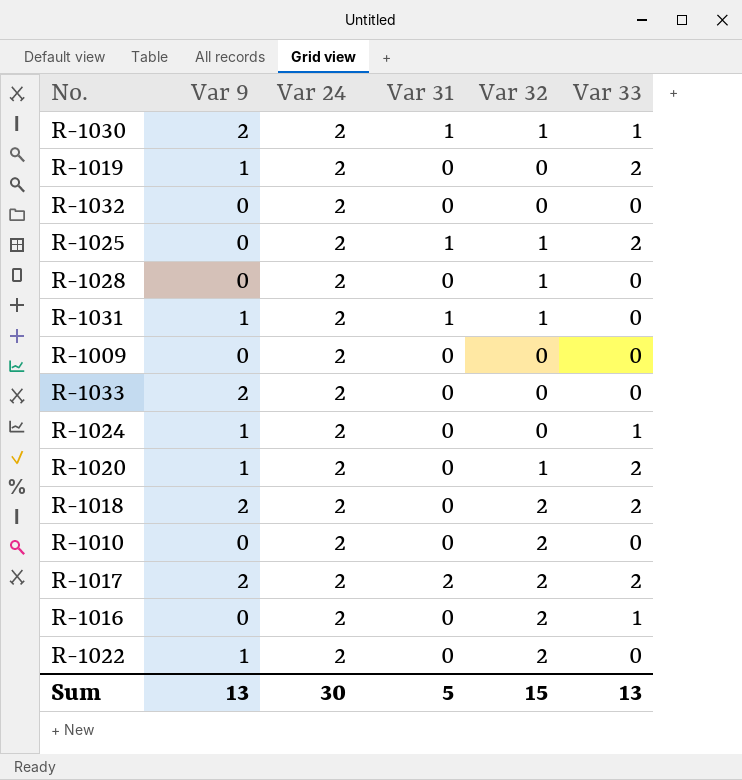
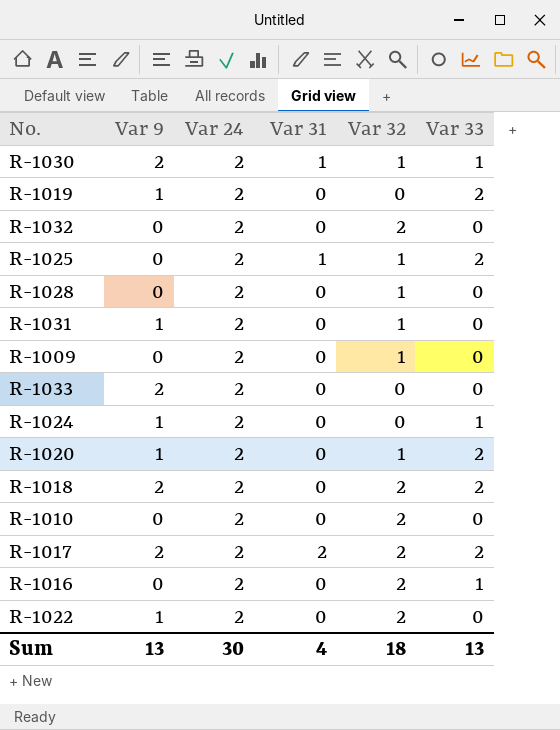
R-1032 | Var 32: 0 -> 2
R-1031 | Var 31: 1 -> 0
R-1009 | Var 32: 0 -> 1
Sum | Var 31: 5 -> 4
Sum | Var 32: 15 -> 18

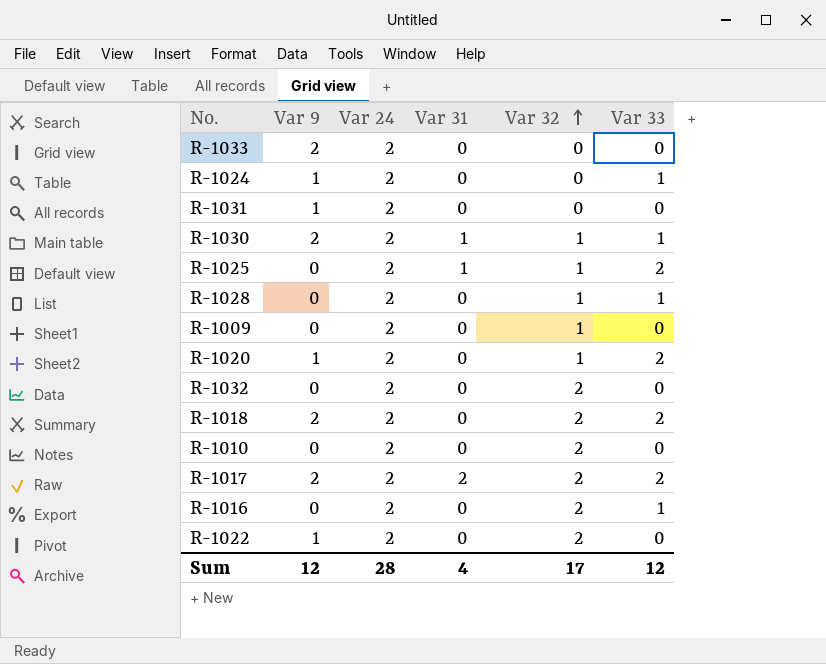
row order: none -> Var 32 ascending
row R-1019: 1 | 2 | 0 | 0 | 2 -> none
R-1031 | Var 32: 1 -> 0
R-1028 | Var 33: 0 -> 1
Sum | Var 9: 13 -> 12
Sum | Var 24: 30 -> 28
Sum | Var 32: 18 -> 17
Sum | Var 33: 13 -> 12

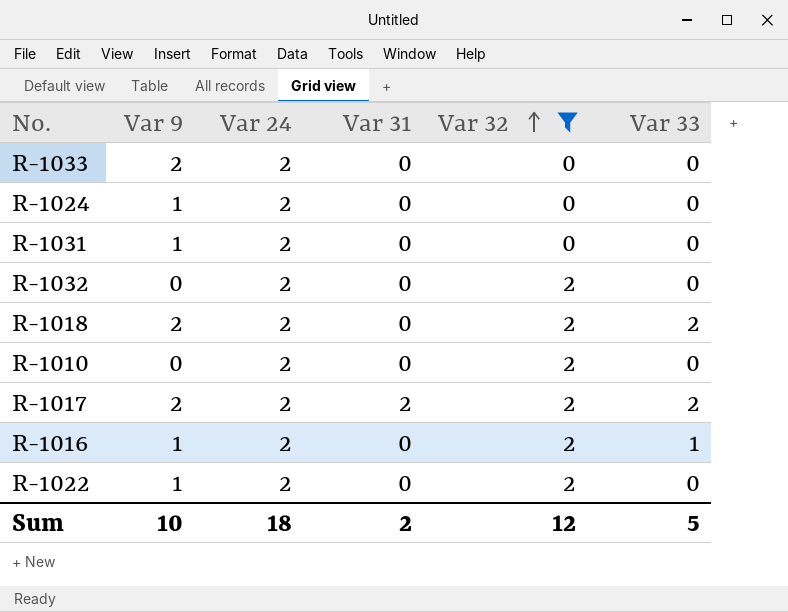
filter: none -> Var 32 != 1
R-1024 | Var 33: 1 -> 0
R-1016 | Var 9: 0 -> 1
Sum | Var 9: 12 -> 10
Sum | Var 24: 28 -> 18
Sum | Var 31: 4 -> 2
Sum | Var 32: 17 -> 12
Sum | Var 33: 12 -> 5

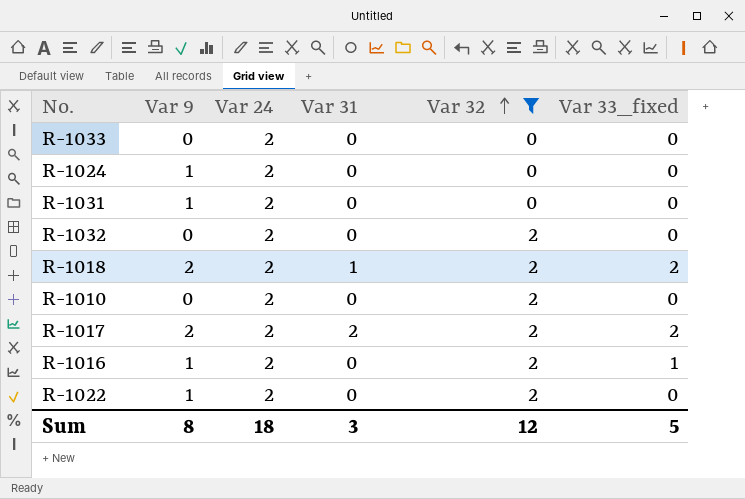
column name: Var 33 -> Var 33_fixed
R-1033 | Var 9: 2 -> 0
R-1018 | Var 31: 0 -> 1
Sum | Var 9: 10 -> 8
Sum | Var 31: 2 -> 3

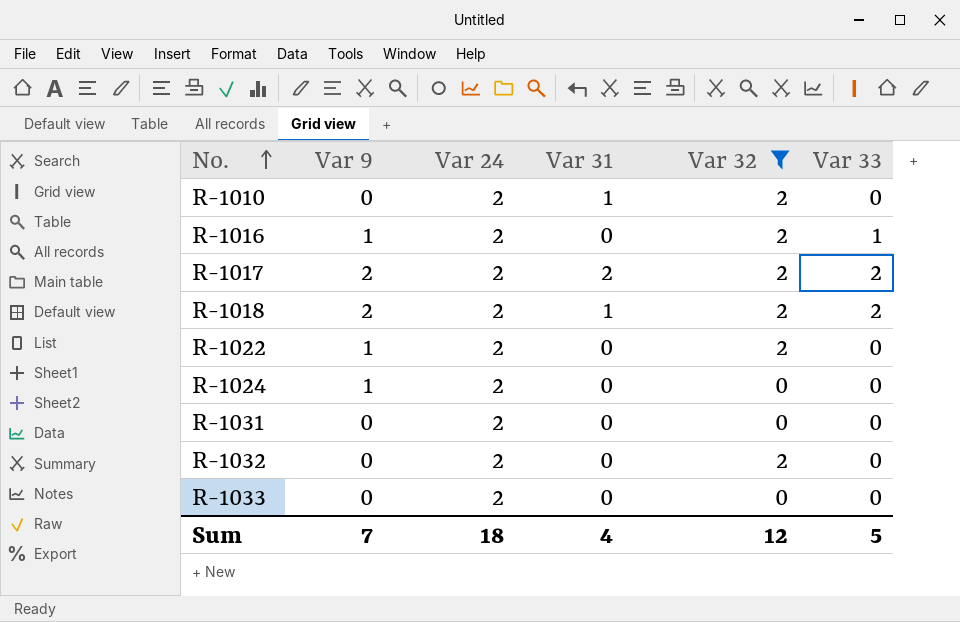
row order: Var 32 ascending -> No. ascending
column name: Var 33_fixed -> Var 33
R-1010 | Var 31: 0 -> 1
R-1031 | Var 9: 1 -> 0
Sum | Var 9: 8 -> 7
Sum | Var 31: 3 -> 4

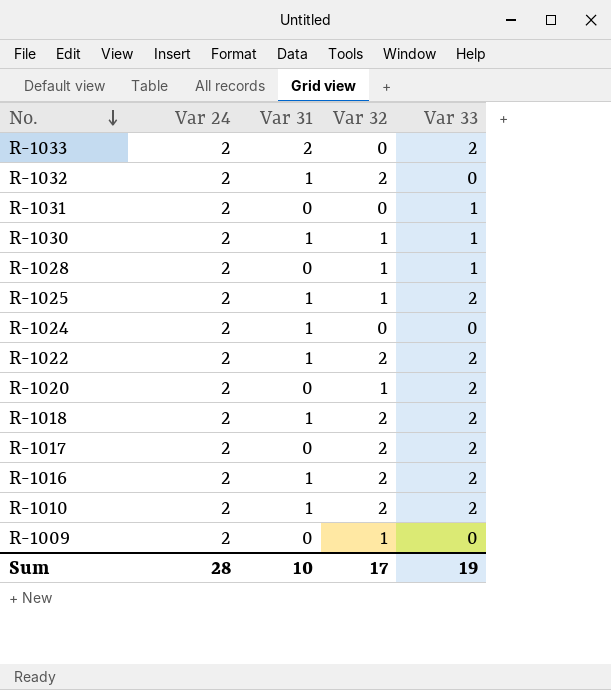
filter: Var 32 != 1 -> none
row order: No. ascending -> No. descending
column Var 9 | position: 2 -> none
R-1033 | Var 31: 0 -> 2
R-1033 | Var 33: 0 -> 2
R-1032 | Var 31: 0 -> 1
R-1031 | Var 33: 0 -> 1
R-1024 | Var 31: 0 -> 1
R-1022 | Var 31: 0 -> 1
R-1022 | Var 33: 0 -> 2
R-1017 | Var 31: 2 -> 0
R-1016 | Var 31: 0 -> 1
R-1016 | Var 33: 1 -> 2
R-1010 | Var 33: 0 -> 2
Sum | Var 24: 18 -> 28
Sum | Var 31: 4 -> 10
Sum | Var 32: 12 -> 17
Sum | Var 33: 5 -> 19

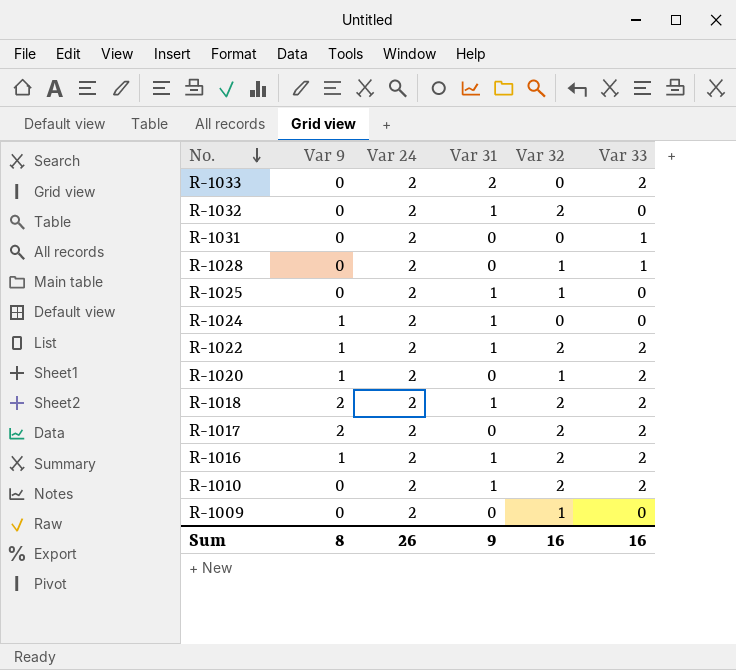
column Var 9 | position: none -> 2
row R-1030: 2 | 1 | 1 | 1 -> none
R-1025 | Var 33: 2 -> 0
Sum | Var 24: 28 -> 26
Sum | Var 31: 10 -> 9
Sum | Var 32: 17 -> 16
Sum | Var 33: 19 -> 16

